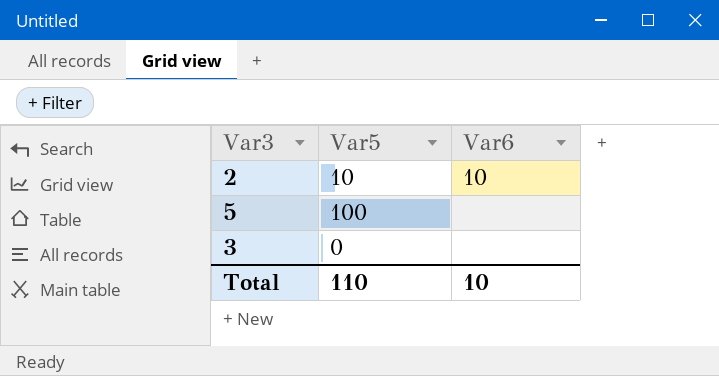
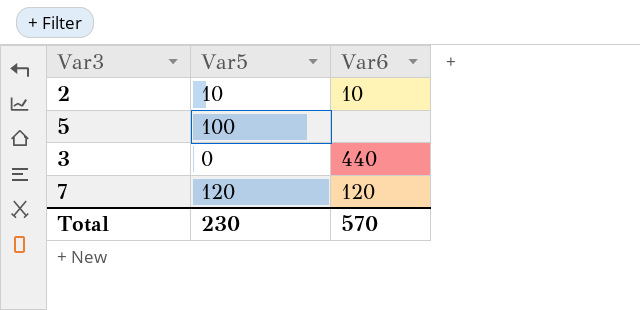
3 | Var6: none -> 440
row 7: none -> 120 | 120
Total | Var5: 110 -> 230
Total | Var6: 10 -> 570

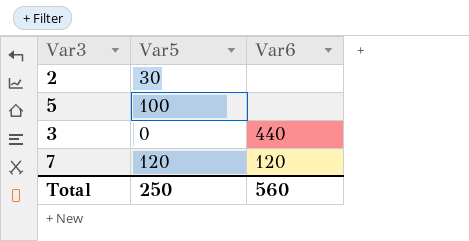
2 | Var5: 10 -> 30
2 | Var6: 10 -> none
Total | Var5: 230 -> 250
Total | Var6: 570 -> 560

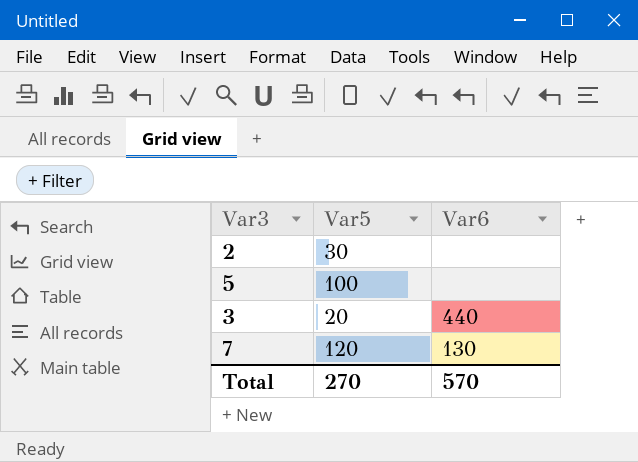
3 | Var5: 0 -> 20
7 | Var6: 120 -> 130
Total | Var5: 250 -> 270
Total | Var6: 560 -> 570

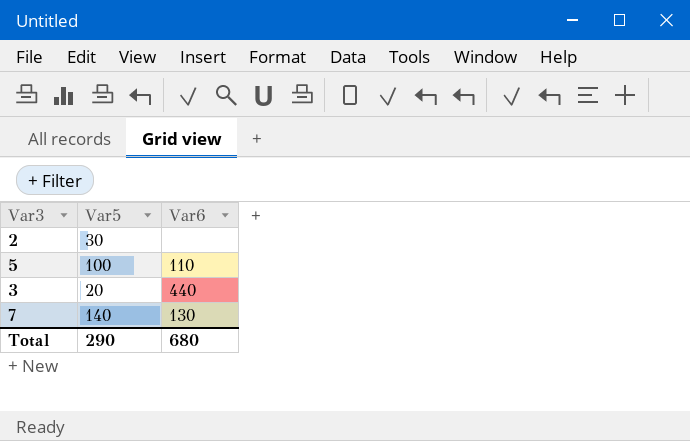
5 | Var6: none -> 110
7 | Var5: 120 -> 140
Total | Var5: 270 -> 290
Total | Var6: 570 -> 680

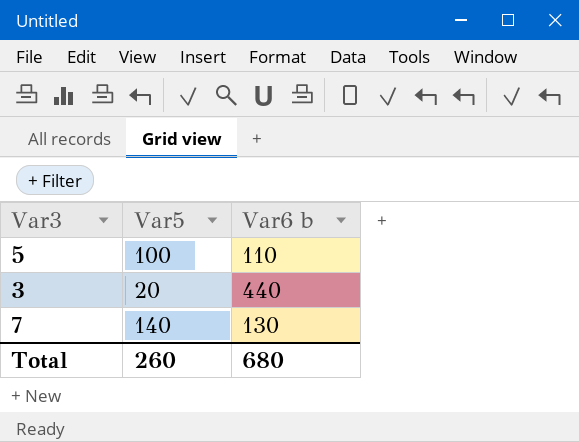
column name: Var6 -> Var6 b
row 2: 30 | none -> none
Total | Var5: 290 -> 260

